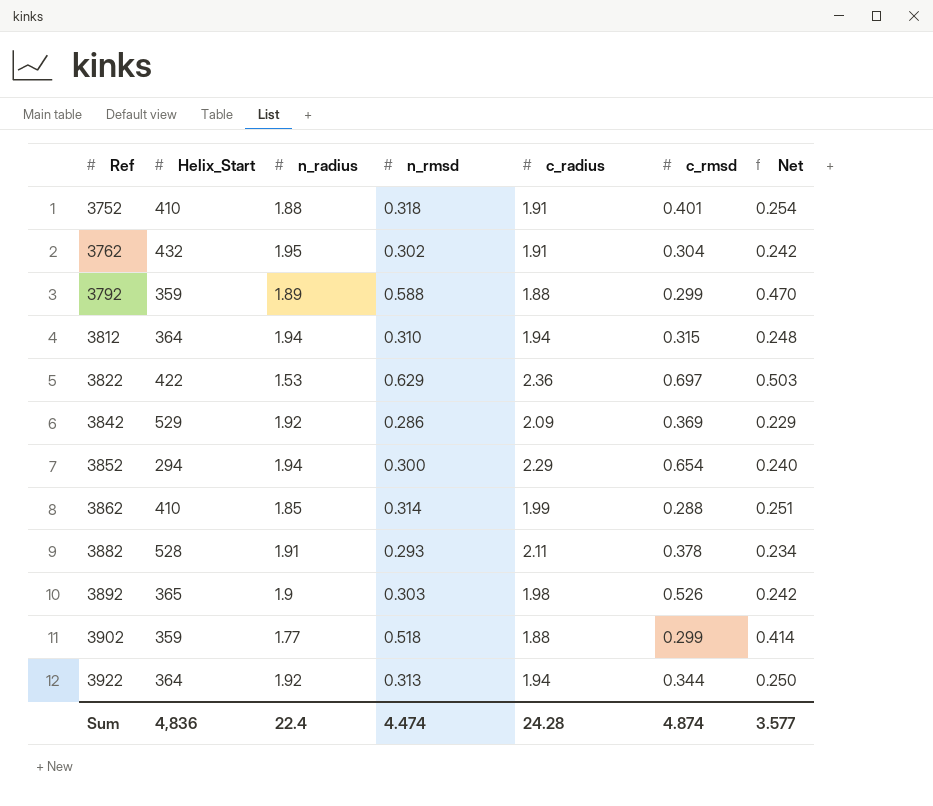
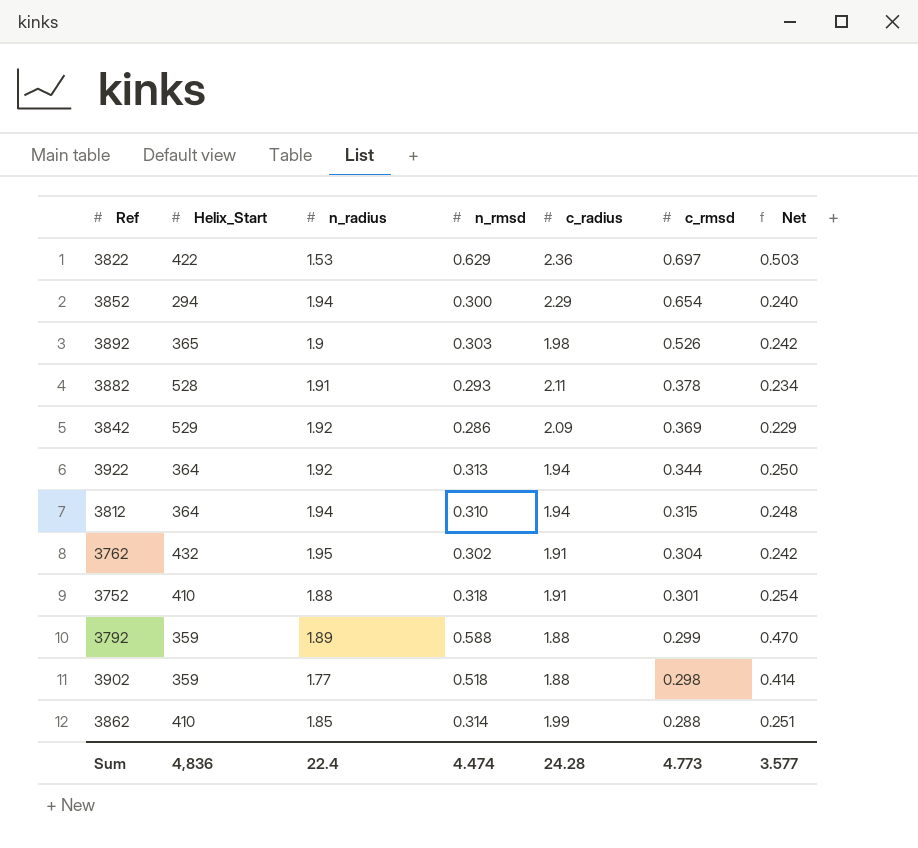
row order: Ref ascending -> c_rmsd descending
3752 | c_rmsd: 0.401 -> 0.301
3902 | c_rmsd: 0.299 -> 0.298
Sum | c_rmsd: 4.874 -> 4.773

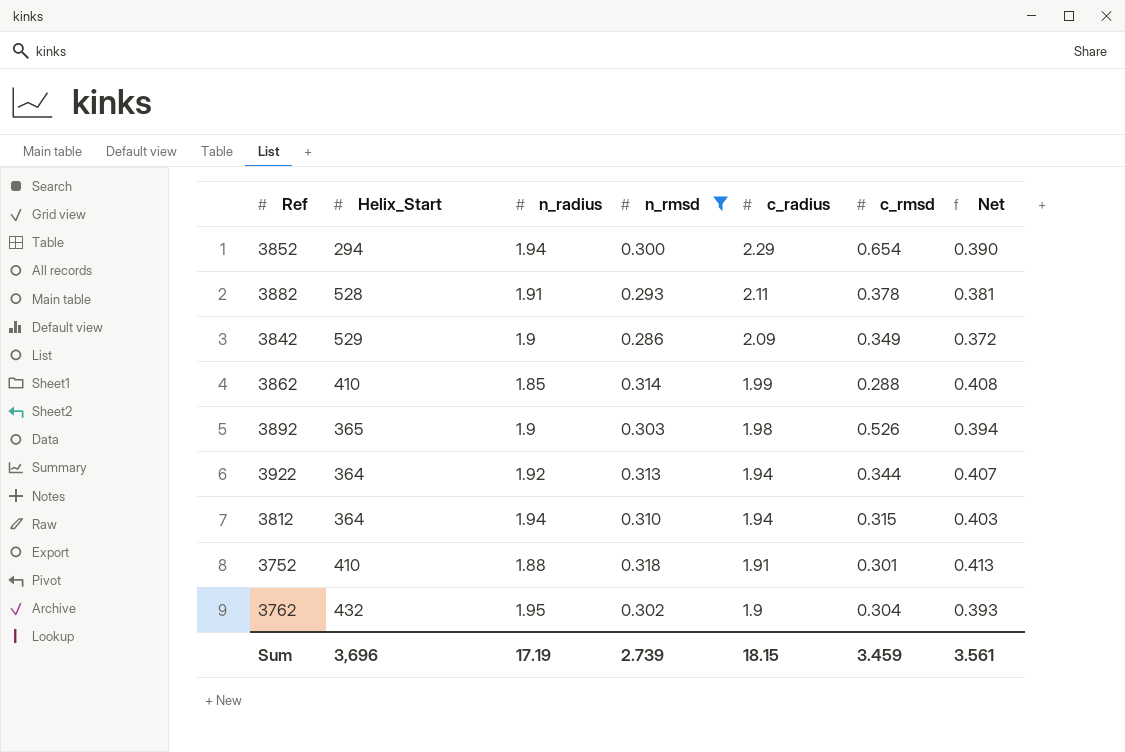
filter: none -> n_rmsd <= 0.318
row order: c_rmsd descending -> c_radius descending
column Net | formula: [n_rmsd] * 0.8 -> [n_rmsd] * 1.3
3842 | n_radius: 1.92 -> 1.9
3842 | c_rmsd: 0.369 -> 0.349
3762 | c_radius: 1.91 -> 1.9
Sum | Helix_Start: 4,836 -> 3,696
Sum | n_radius: 22.4 -> 17.19
Sum | n_rmsd: 4.474 -> 2.739
Sum | c_radius: 24.28 -> 18.15
Sum | c_rmsd: 4.773 -> 3.459
Sum | Net: 3.577 -> 3.561

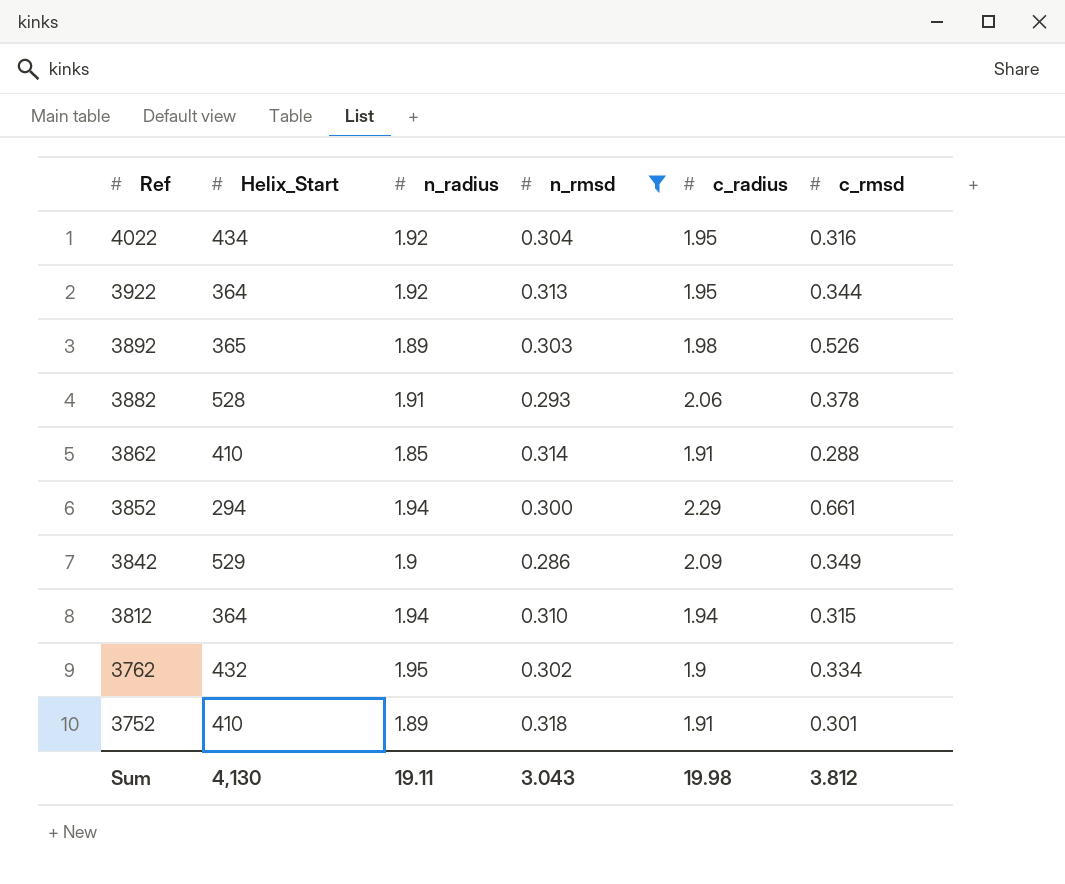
row order: c_radius descending -> Ref descending
column Net | formula: [n_rmsd] * 1.3 -> none
row 4022: none -> 434 | 1.92 | 0.304 | 1.95 | 0.316
3922 | c_radius: 1.94 -> 1.95
3892 | n_radius: 1.9 -> 1.89
3882 | c_radius: 2.11 -> 2.06
3862 | c_radius: 1.99 -> 1.91
3852 | c_rmsd: 0.654 -> 0.661
3762 | c_rmsd: 0.304 -> 0.334
3752 | n_radius: 1.88 -> 1.89
Sum | Helix_Start: 3,696 -> 4,130
Sum | n_radius: 17.19 -> 19.11
Sum | n_rmsd: 2.739 -> 3.043
Sum | c_radius: 18.15 -> 19.98
Sum | c_rmsd: 3.459 -> 3.812

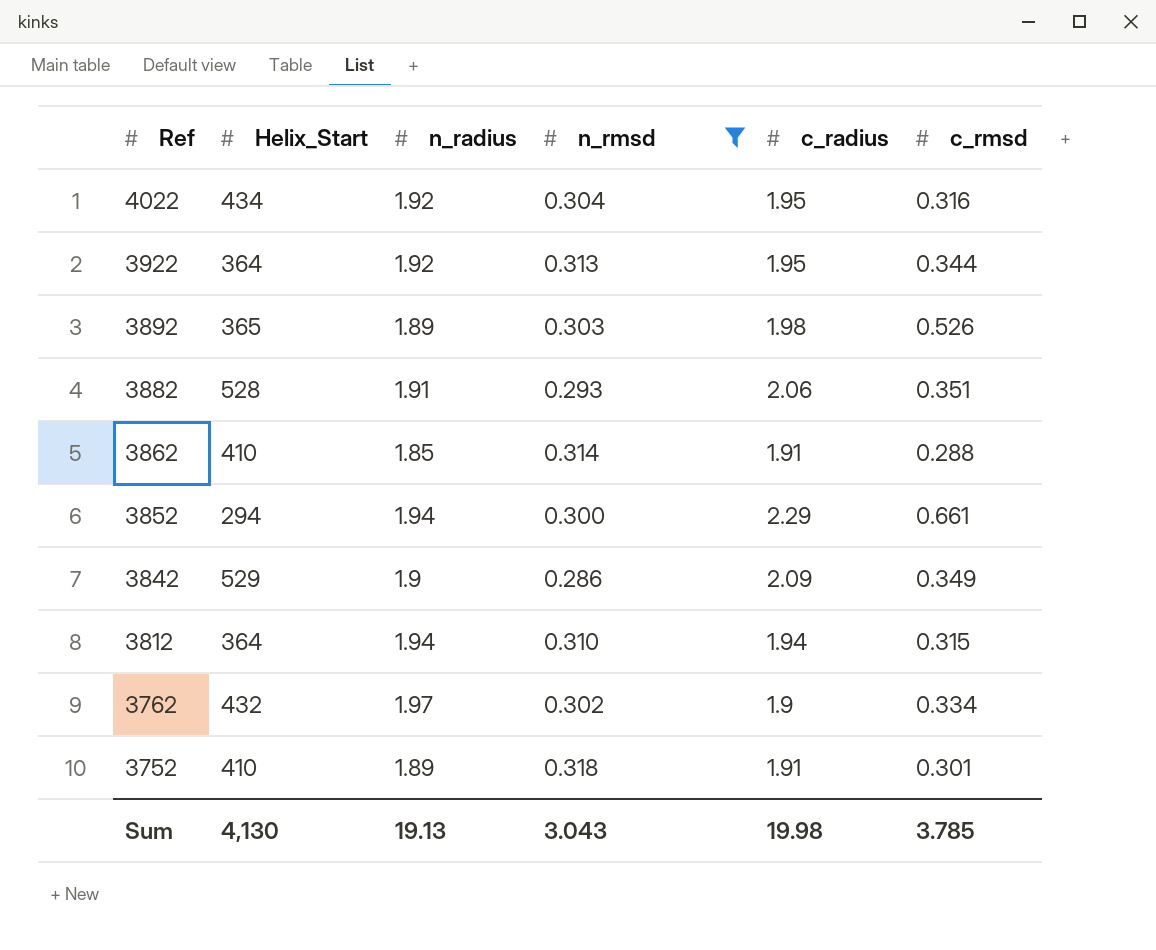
3882 | c_rmsd: 0.378 -> 0.351
3762 | n_radius: 1.95 -> 1.97
Sum | n_radius: 19.11 -> 19.13
Sum | c_rmsd: 3.812 -> 3.785

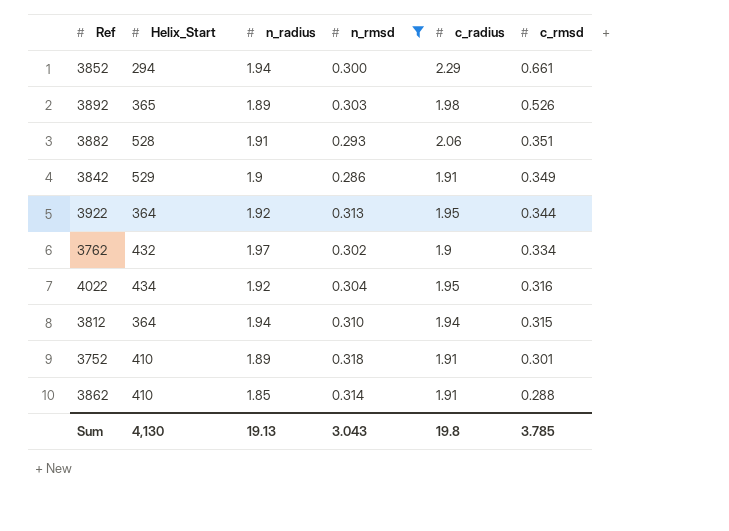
row order: Ref descending -> c_rmsd descending
3842 | c_radius: 2.09 -> 1.91
Sum | c_radius: 19.98 -> 19.8

